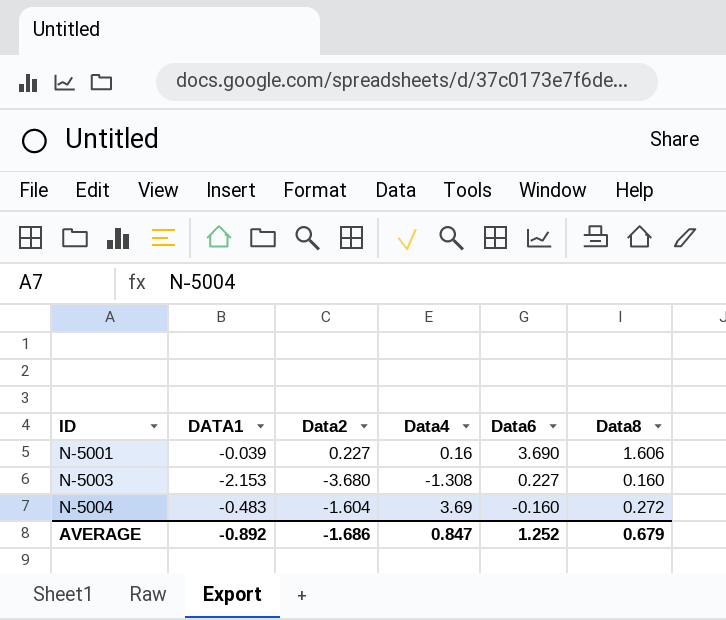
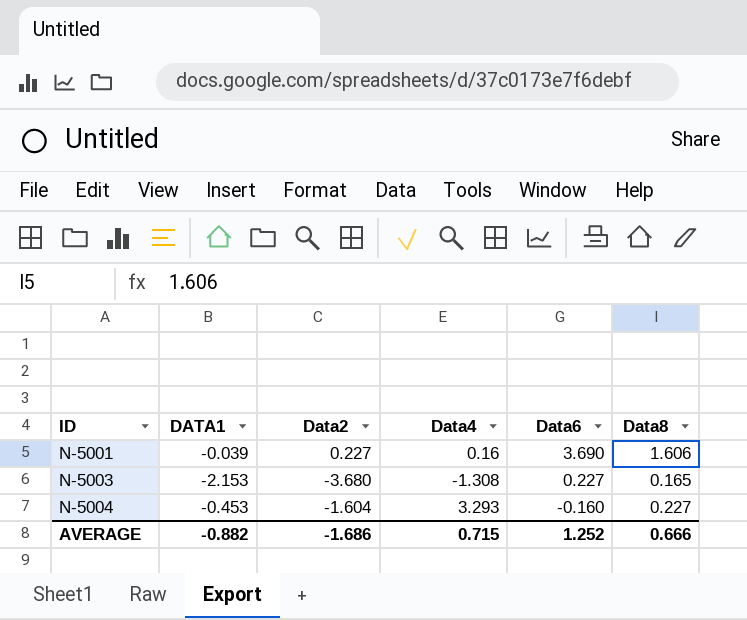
N-5003 | Data8: 0.160 -> 0.165
N-5004 | DATA1: -0.483 -> -0.453
N-5004 | Data4: 3.69 -> 3.293
N-5004 | Data8: 0.272 -> 0.227
AVERAGE | DATA1: -0.892 -> -0.882
AVERAGE | Data4: 0.847 -> 0.715
AVERAGE | Data8: 0.679 -> 0.666

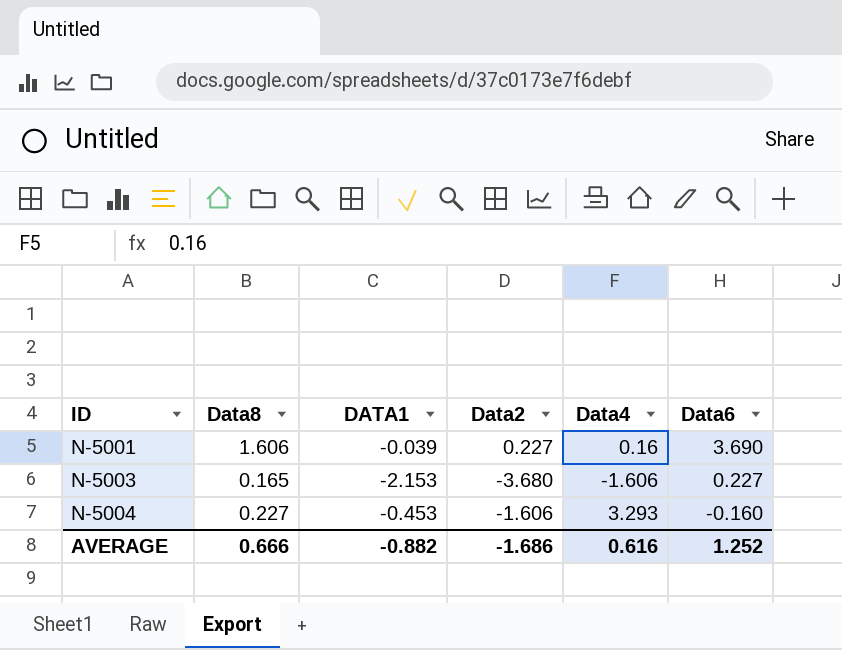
column Data8 | position: 6 -> 2
N-5003 | Data4: -1.308 -> -1.606
N-5004 | Data2: -1.604 -> -1.606
AVERAGE | Data4: 0.715 -> 0.616

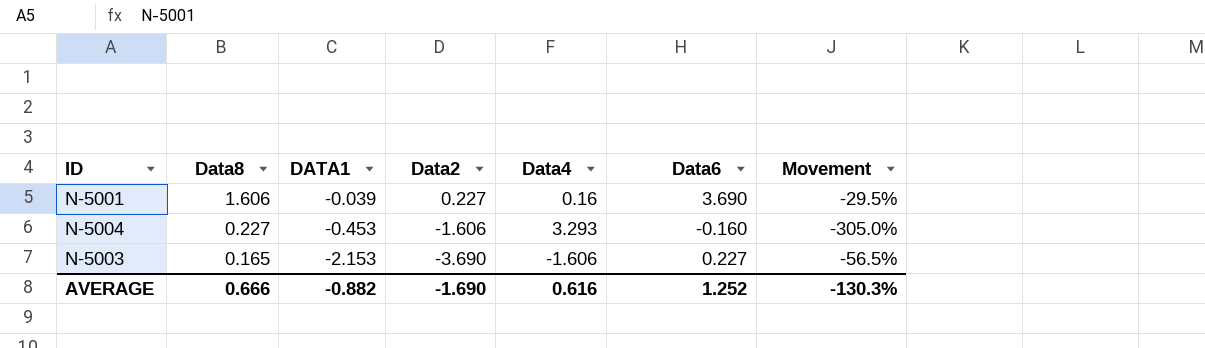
row order: ID ascending -> Data8 descending
column Movement | formula: none -> ([Data4] - [Data2]) / [Data2]
N-5003 | Data2: -3.680 -> -3.690
AVERAGE | Data2: -1.686 -> -1.690

